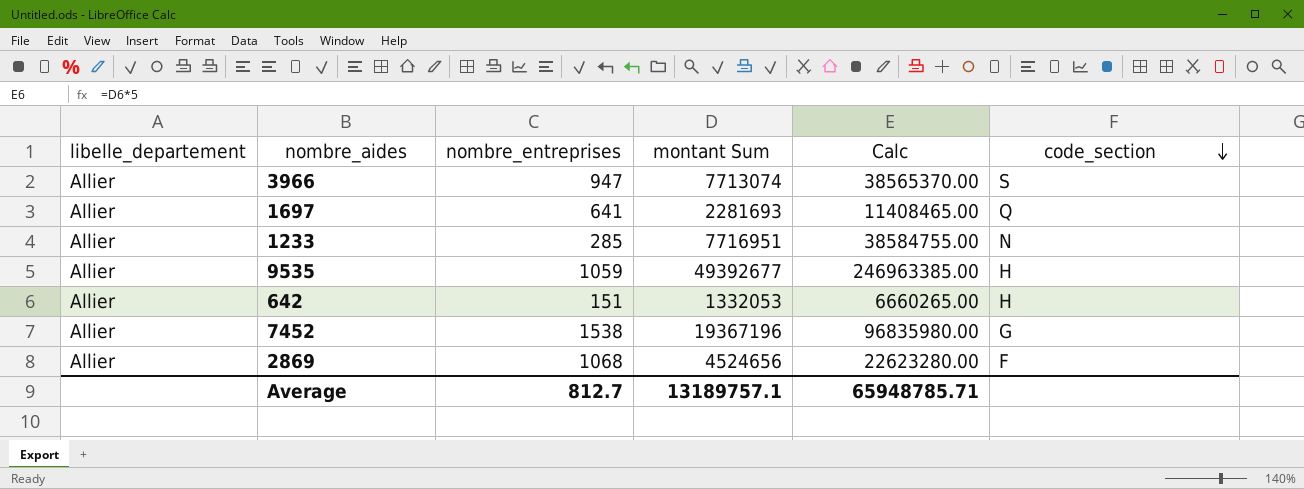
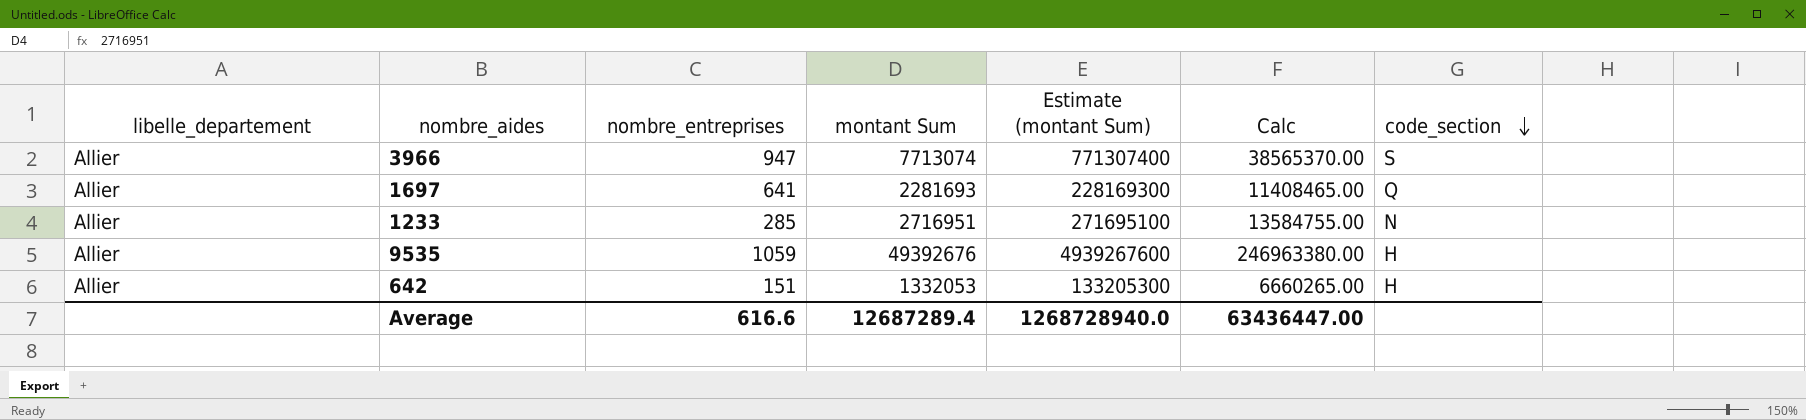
column Estimate (montant Sum) | formula: none -> [montant Sum] * 100
row 7452: Allier | 1538 | 19367196 | 96835980.00 | G -> none
row 2869: Allier | 1068 | 4524656 | 22623280.00 | F -> none
1233 | montant Sum: 7716951 -> 2716951
1233 | Calc: 38584755.00 -> 13584755.00
9535 | montant Sum: 49392677 -> 49392676
9535 | Calc: 246963385.00 -> 246963380.00
Average | nombre_entreprises: 812.7 -> 616.6
Average | montant Sum: 13189757.1 -> 12687289.4
Average | Calc: 65948785.71 -> 63436447.00

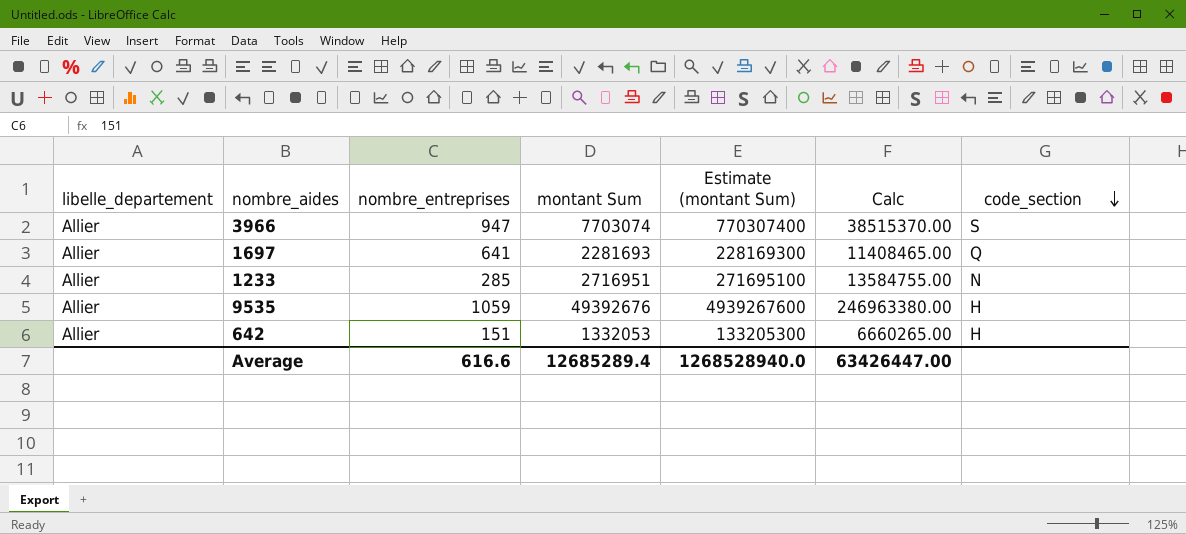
3966 | montant Sum: 7713074 -> 7703074
3966 | Estimate (montant Sum): 771307400 -> 770307400
3966 | Calc: 38565370.00 -> 38515370.00
Average | montant Sum: 12687289.4 -> 12685289.4
Average | Estimate (montant Sum): 1268728940.0 -> 1268528940.0
Average | Calc: 63436447.00 -> 63426447.00

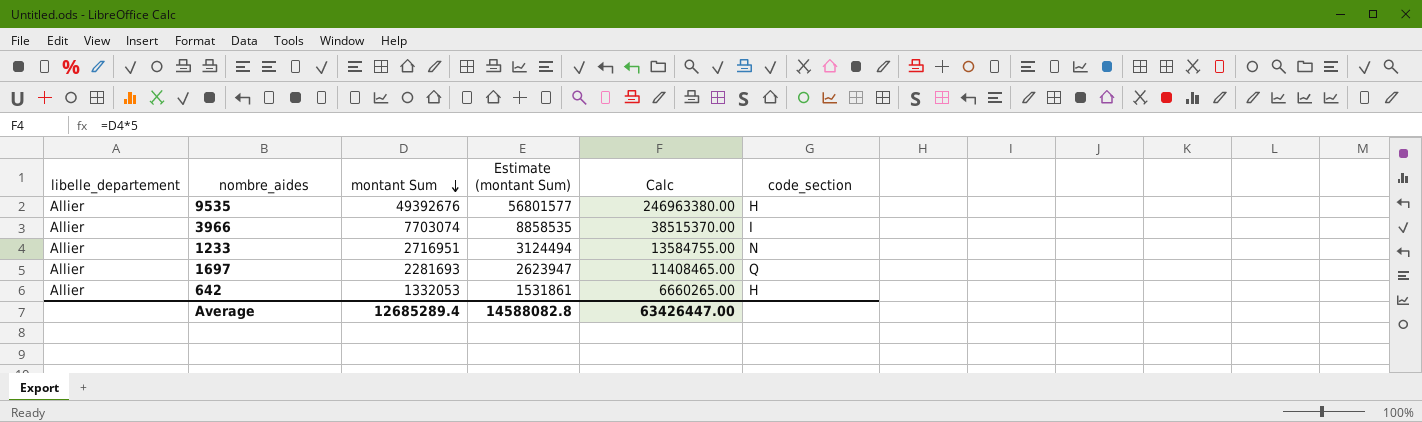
row order: code_section descending -> montant Sum descending
column nombre_entreprises | position: 3 -> none
column Estimate (montant Sum) | formula: [montant Sum] * 100 -> [montant Sum] * 1.15
3966 | code_section: S -> I
Average | Estimate (montant Sum): 1268528940.0 -> 14588082.8

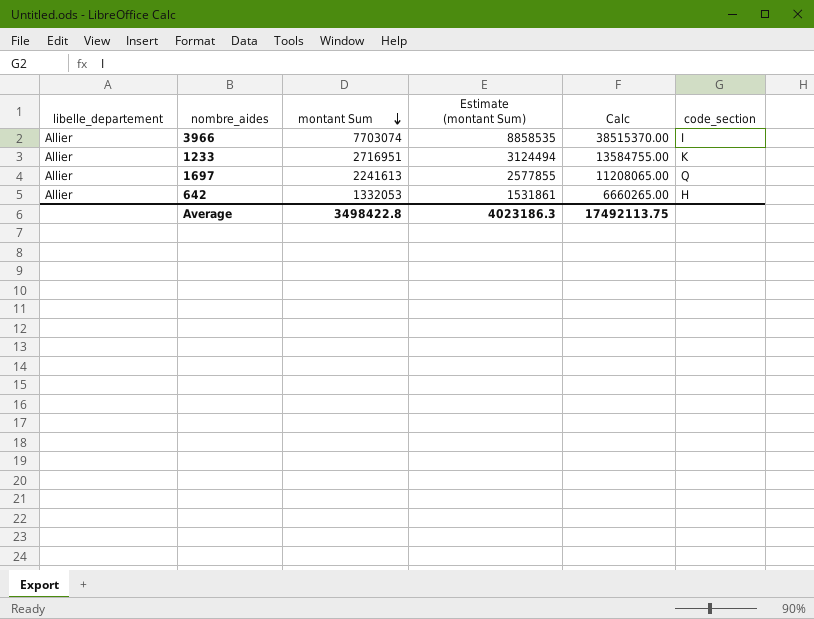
row 9535: Allier | 49392676 | 56801577 | 246963380.00 | H -> none
1233 | code_section: N -> K
1697 | montant Sum: 2281693 -> 2241613
1697 | Estimate (montant Sum): 2623947 -> 2577855
1697 | Calc: 11408465.00 -> 11208065.00
Average | montant Sum: 12685289.4 -> 3498422.8
Average | Estimate (montant Sum): 14588082.8 -> 4023186.3
Average | Calc: 63426447.00 -> 17492113.75

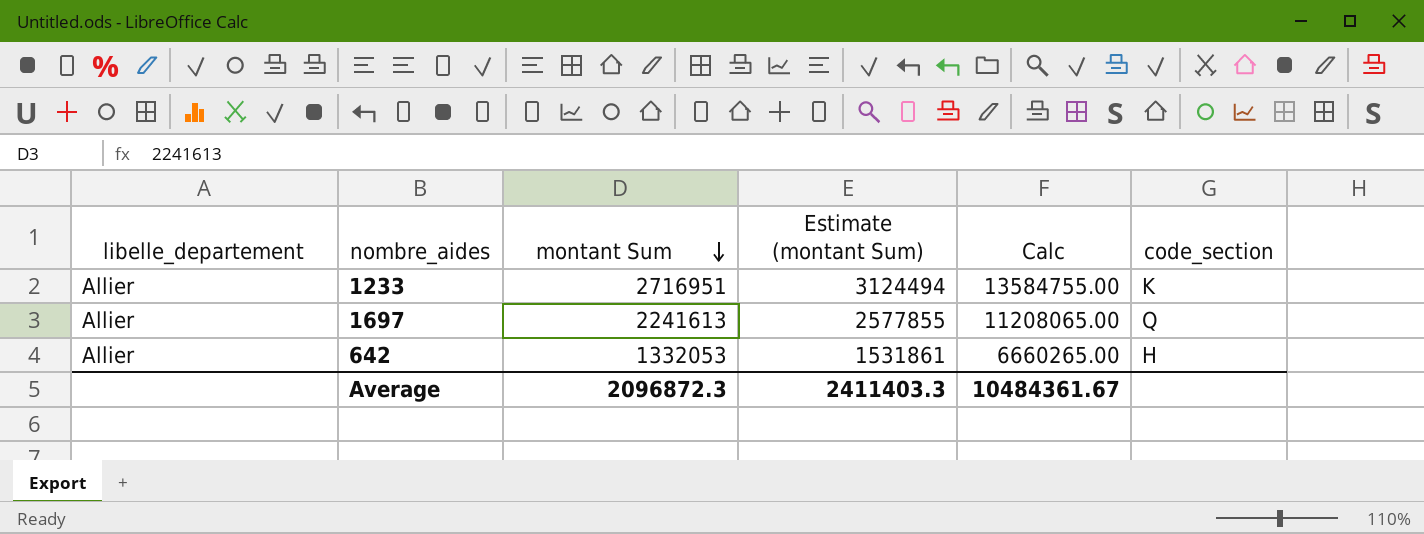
row 3966: Allier | 7703074 | 8858535 | 38515370.00 | I -> none
Average | montant Sum: 3498422.8 -> 2096872.3
Average | Estimate (montant Sum): 4023186.3 -> 2411403.3
Average | Calc: 17492113.75 -> 10484361.67

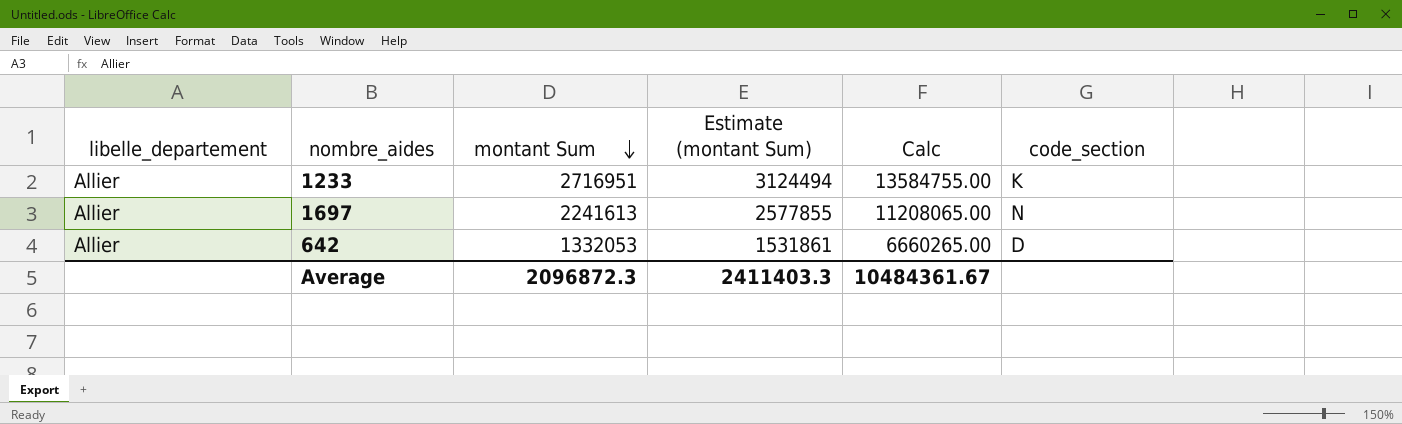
1697 | code_section: Q -> N
642 | code_section: H -> D

